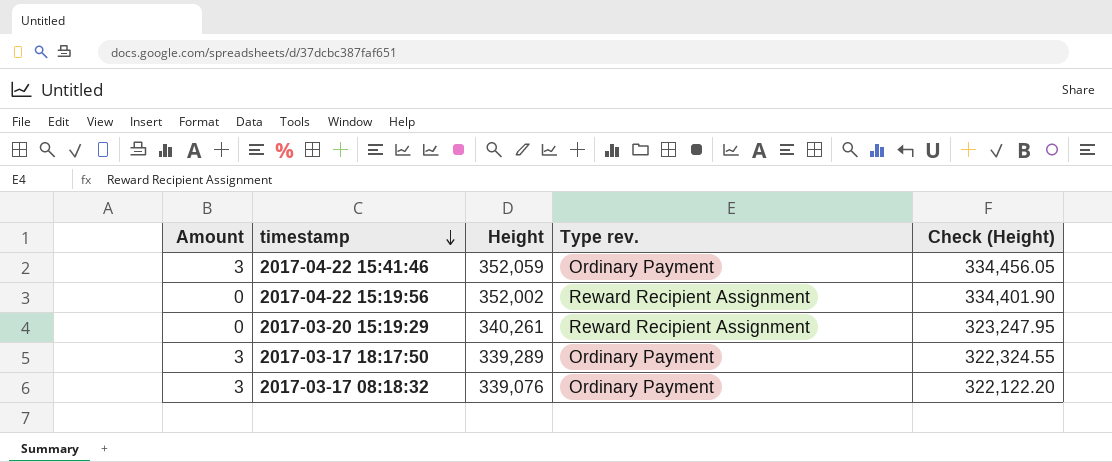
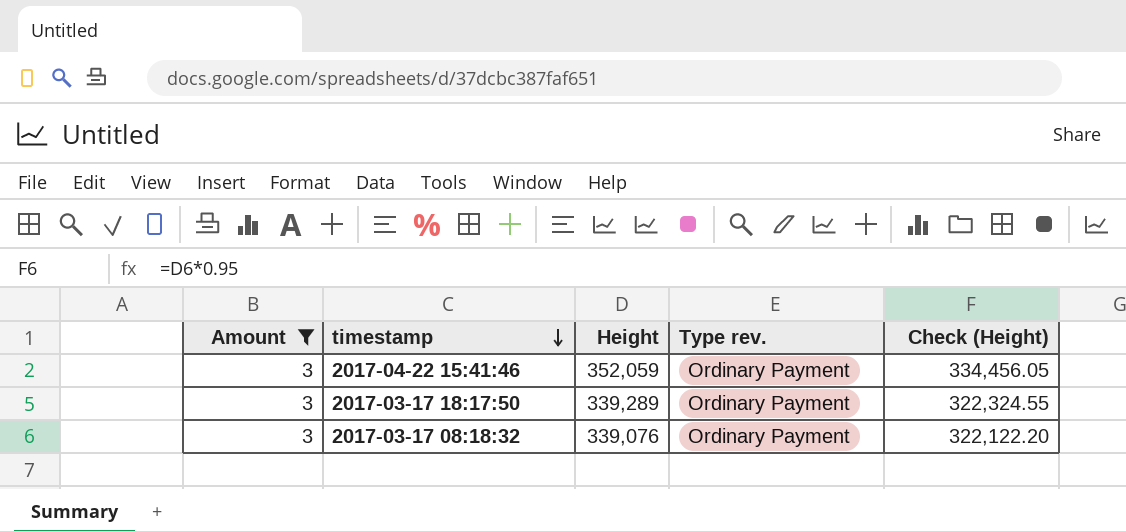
filter: none -> Amount = 3

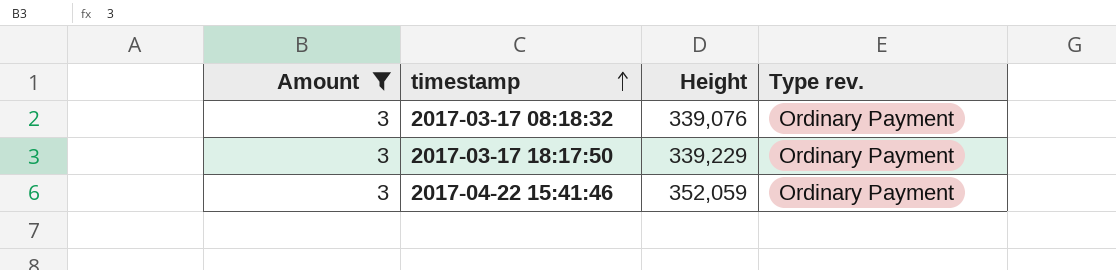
row order: timestamp descending -> timestamp ascending
column Check (Height) | formula: [Height] * 0.95 -> none
2017-03-17 18:17:50 | Height: 339,289 -> 339,229

